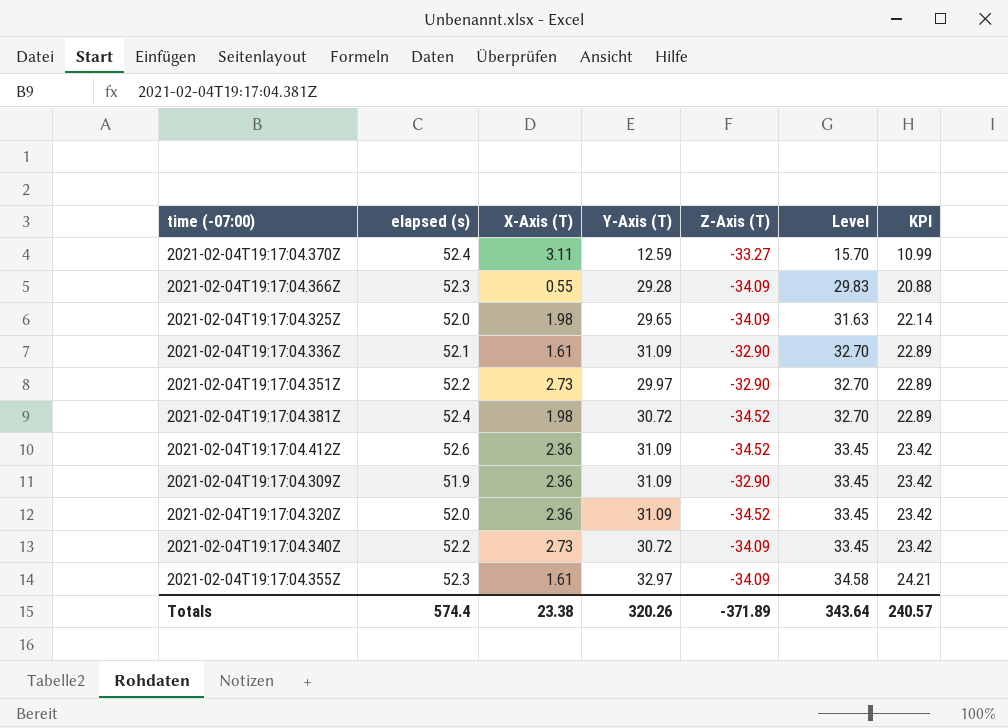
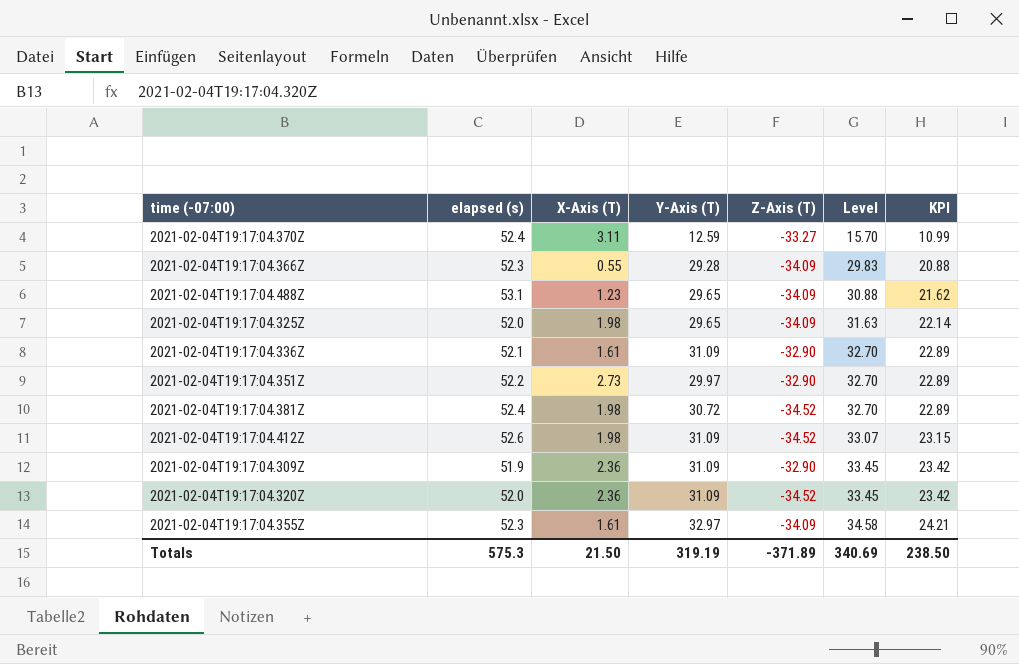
row 2021-02-04T19:17:04.340Z: 52.2 | 2.73 | 30.72 | -34.09 | 33.45 | 23.42 -> none
row 2021-02-04T19:17:04.488Z: none -> 53.1 | 1.23 | 29.65 | -34.09 | 30.88 | 21.62
2021-02-04T19:17:04.412Z | X-Axis (T): 2.36 -> 1.98
2021-02-04T19:17:04.412Z | Level: 33.45 -> 33.07
2021-02-04T19:17:04.412Z | KPI: 23.42 -> 23.15
Totals | elapsed (s): 574.4 -> 575.3
Totals | X-Axis (T): 23.38 -> 21.50
Totals | Y-Axis (T): 320.26 -> 319.19
Totals | Level: 343.64 -> 340.69
Totals | KPI: 240.57 -> 238.50

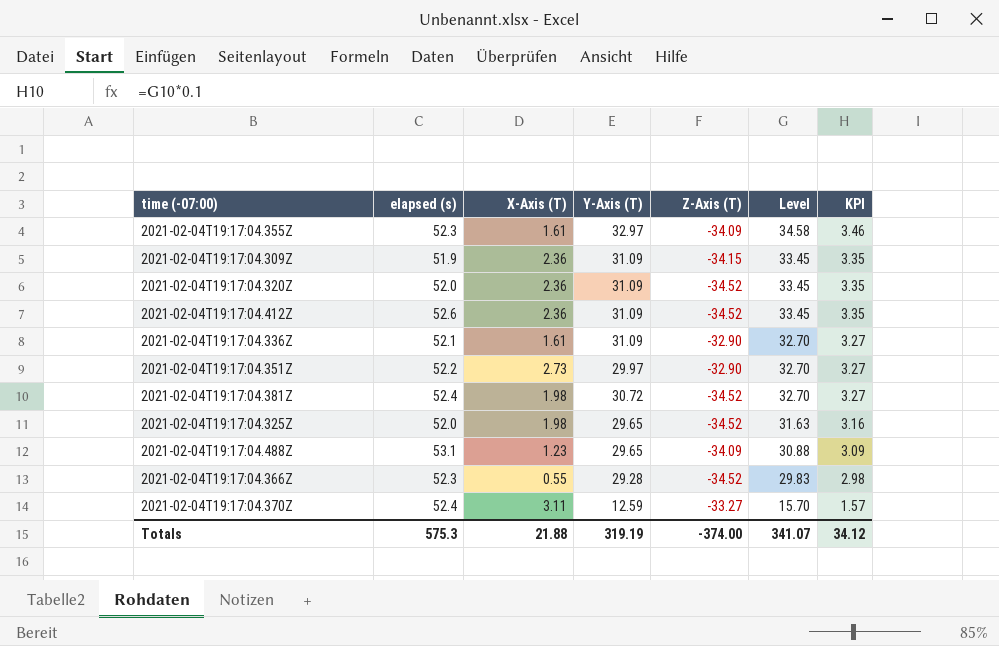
row order: Level ascending -> Level descending
column KPI | formula: [Level] * 0.7 -> [Level] * 0.1
2021-02-04T19:17:04.309Z | Z-Axis (T): -32.90 -> -34.15
2021-02-04T19:17:04.412Z | X-Axis (T): 1.98 -> 2.36
2021-02-04T19:17:04.412Z | Level: 33.07 -> 33.45
2021-02-04T19:17:04.325Z | Z-Axis (T): -34.09 -> -34.52
2021-02-04T19:17:04.366Z | Z-Axis (T): -34.09 -> -34.52
Totals | X-Axis (T): 21.50 -> 21.88
Totals | Z-Axis (T): -371.89 -> -374.00
Totals | Level: 340.69 -> 341.07
Totals | KPI: 238.50 -> 34.12

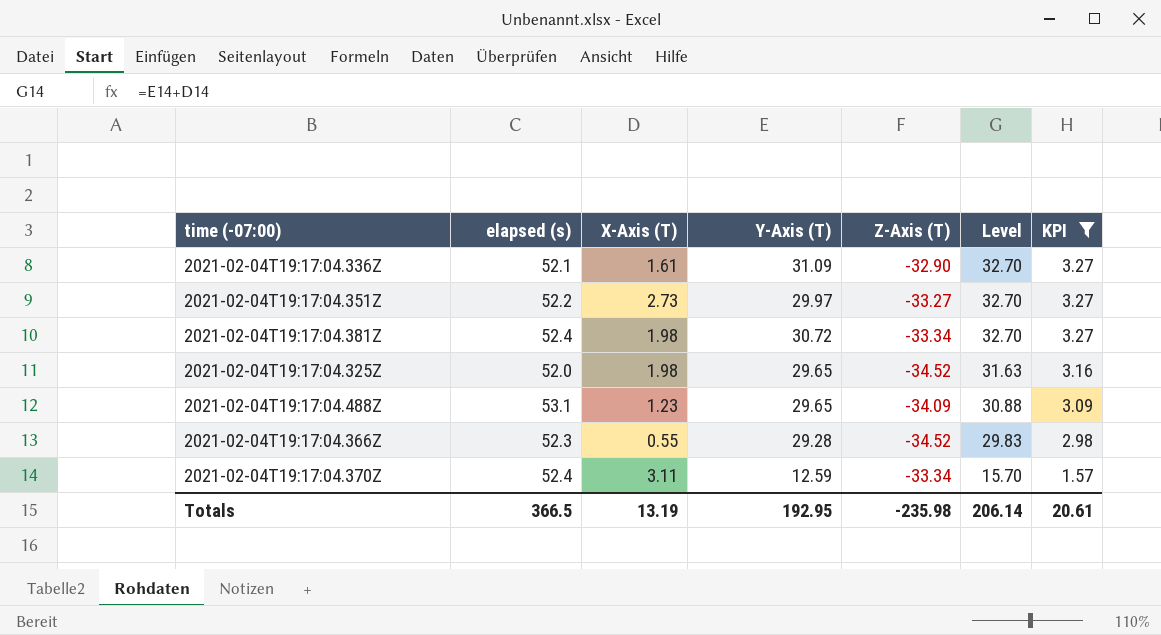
filter: none -> KPI <= 3.27
2021-02-04T19:17:04.351Z | Z-Axis (T): -32.90 -> -33.27
2021-02-04T19:17:04.381Z | Z-Axis (T): -34.52 -> -33.34
2021-02-04T19:17:04.370Z | Z-Axis (T): -33.27 -> -33.34
Totals | elapsed (s): 575.3 -> 366.5
Totals | X-Axis (T): 21.88 -> 13.19
Totals | Y-Axis (T): 319.19 -> 192.95
Totals | Z-Axis (T): -374.00 -> -235.98
Totals | Level: 341.07 -> 206.14
Totals | KPI: 34.12 -> 20.61

